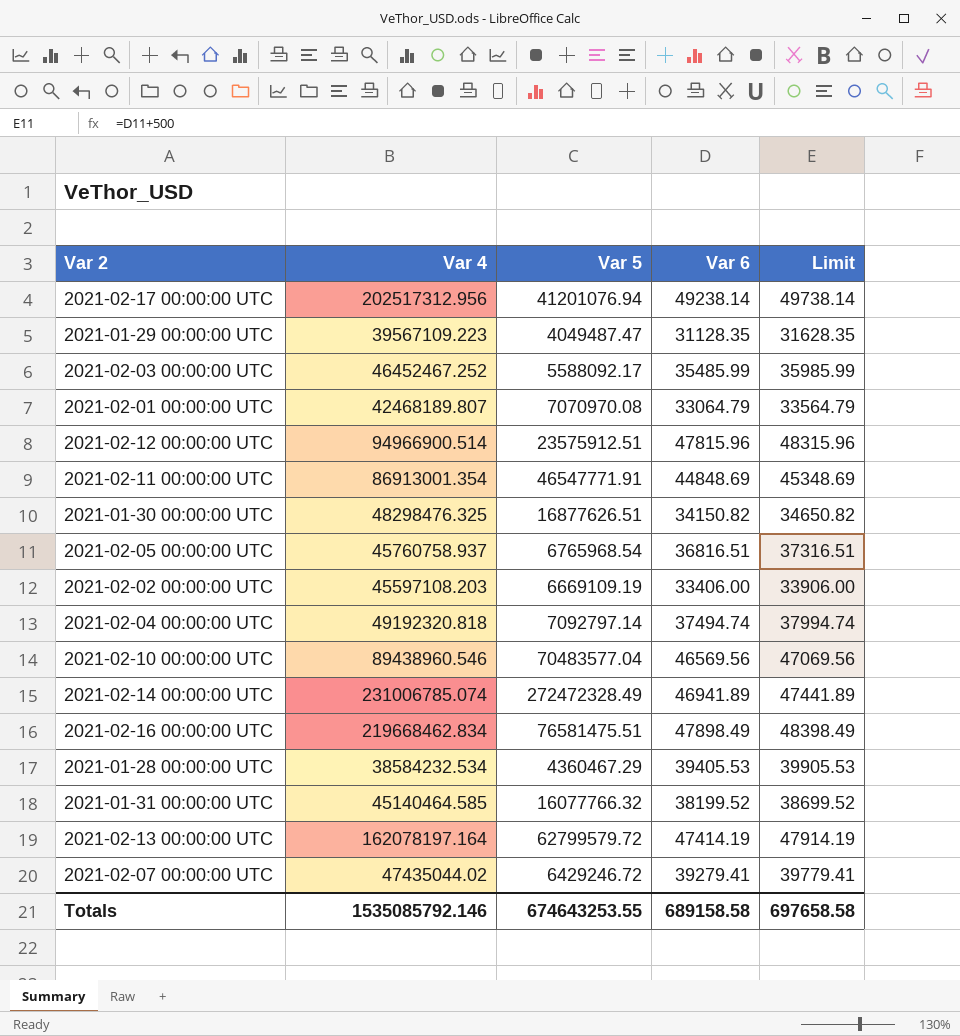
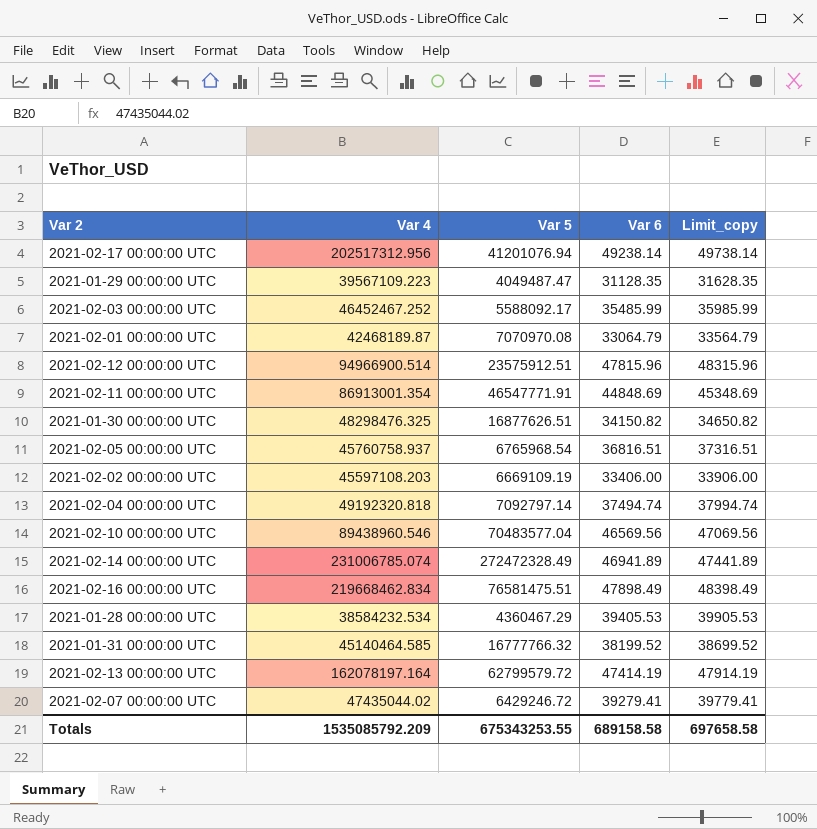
column name: Limit -> Limit_copy
2021-02-01 00:00:00 UTC | Var 4: 42468189.807 -> 42468189.87
2021-01-31 00:00:00 UTC | Var 5: 16077766.32 -> 16777766.32
Totals | Var 4: 1535085792.146 -> 1535085792.209
Totals | Var 5: 674643253.55 -> 675343253.55

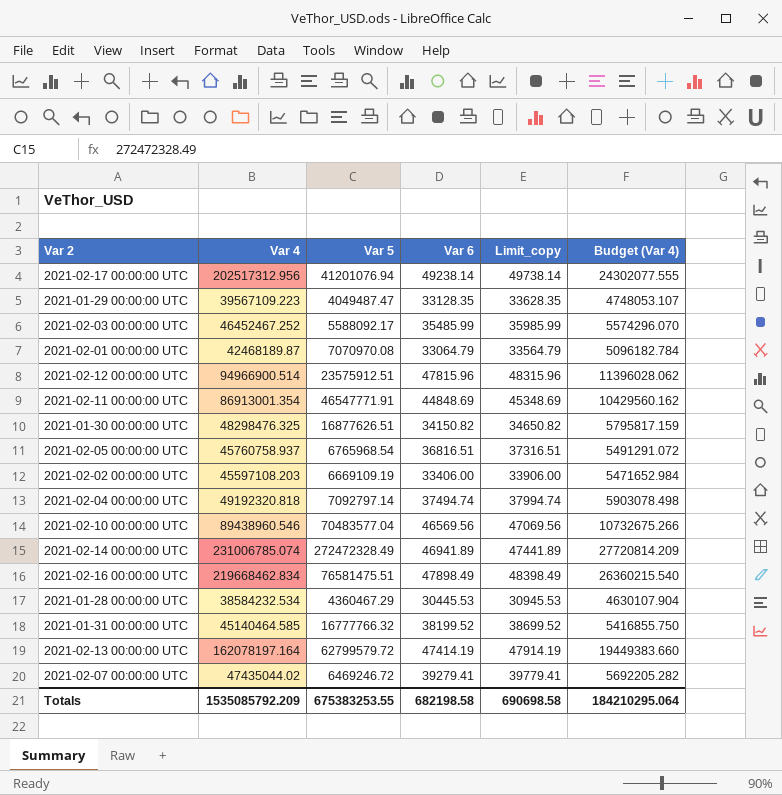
column Budget (Var 4) | formula: none -> [Var 4] * 0.12
2021-01-29 00:00:00 UTC | Var 6: 31128.35 -> 33128.35
2021-01-29 00:00:00 UTC | Limit_copy: 31628.35 -> 33628.35
2021-01-28 00:00:00 UTC | Var 6: 39405.53 -> 30445.53
2021-01-28 00:00:00 UTC | Limit_copy: 39905.53 -> 30945.53
2021-02-07 00:00:00 UTC | Var 5: 6429246.72 -> 6469246.72
Totals | Var 5: 675343253.55 -> 675383253.55
Totals | Var 6: 689158.58 -> 682198.58
Totals | Limit_copy: 697658.58 -> 690698.58

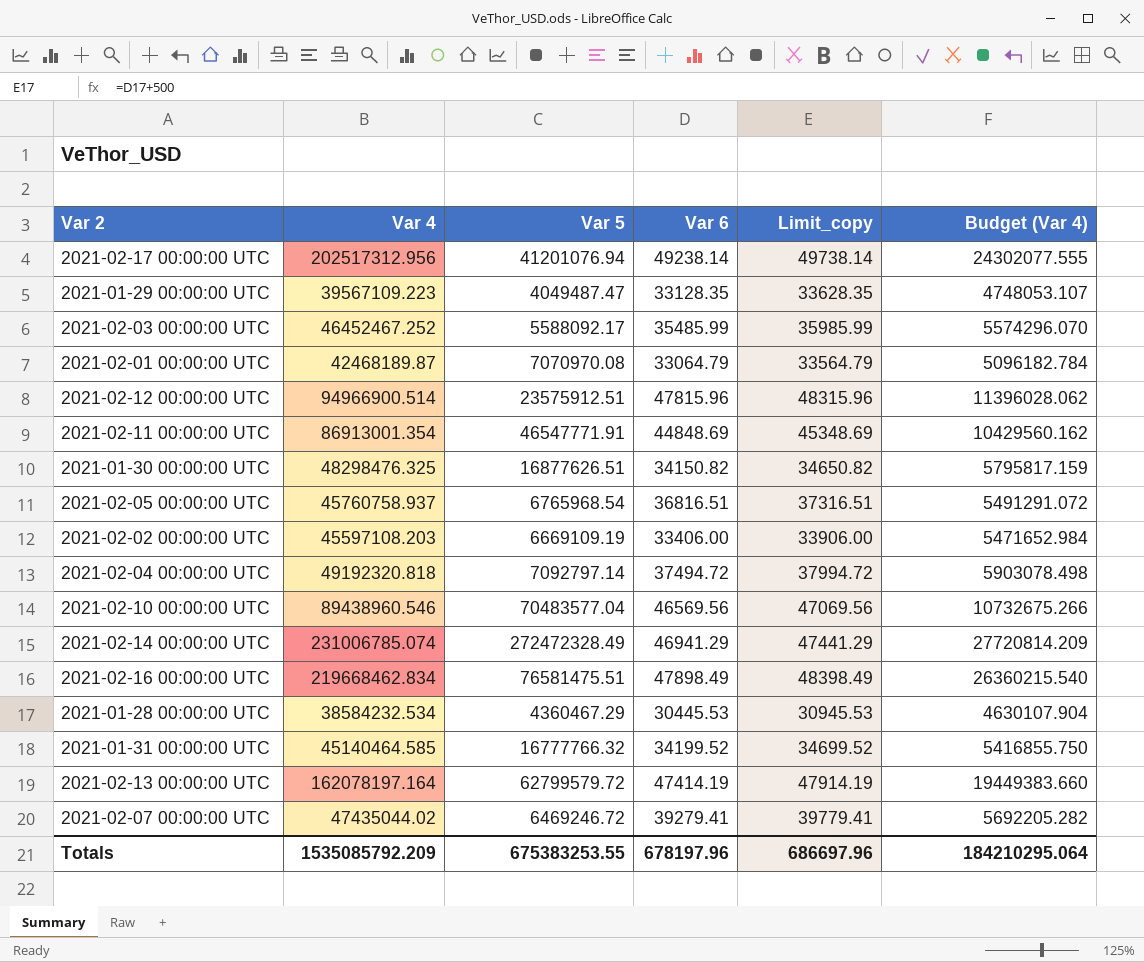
2021-02-04 00:00:00 UTC | Var 6: 37494.74 -> 37494.72
2021-02-04 00:00:00 UTC | Limit_copy: 37994.74 -> 37994.72
2021-02-14 00:00:00 UTC | Var 6: 46941.89 -> 46941.29
2021-02-14 00:00:00 UTC | Limit_copy: 47441.89 -> 47441.29
2021-01-31 00:00:00 UTC | Var 6: 38199.52 -> 34199.52
2021-01-31 00:00:00 UTC | Limit_copy: 38699.52 -> 34699.52
Totals | Var 6: 682198.58 -> 678197.96
Totals | Limit_copy: 690698.58 -> 686697.96

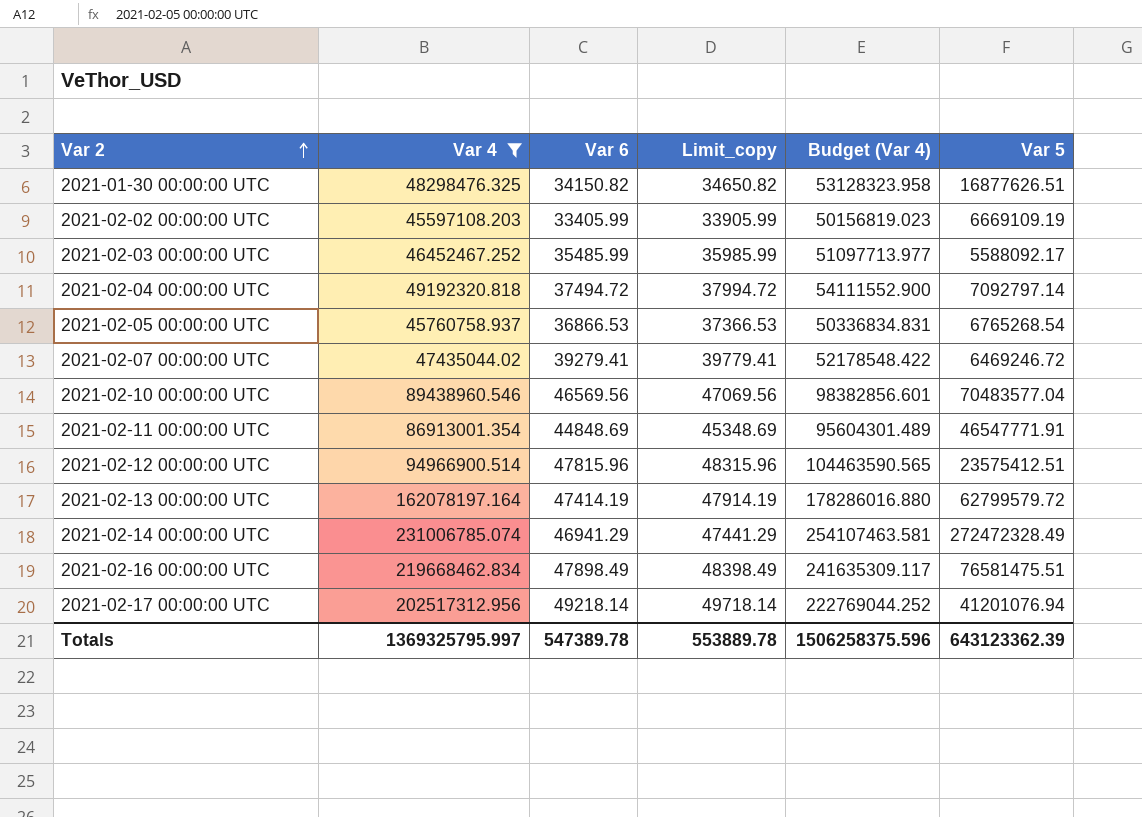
filter: none -> Var 4 >= 45597108.203
row order: none -> Var 2 ascending
column Budget (Var 4) | formula: [Var 4] * 0.12 -> [Var 4] * 1.1
column Var 5 | position: 3 -> 6
2021-02-02 00:00:00 UTC | Var 6: 33406.00 -> 33405.99
2021-02-02 00:00:00 UTC | Limit_copy: 33906.00 -> 33905.99
2021-02-05 00:00:00 UTC | Var 6: 36816.51 -> 36866.53
2021-02-05 00:00:00 UTC | Limit_copy: 37316.51 -> 37366.53
2021-02-05 00:00:00 UTC | Var 5: 6765968.54 -> 6765268.54
2021-02-12 00:00:00 UTC | Var 5: 23575912.51 -> 23575412.51
2021-02-17 00:00:00 UTC | Var 6: 49238.14 -> 49218.14
2021-02-17 00:00:00 UTC | Limit_copy: 49738.14 -> 49718.14
Totals | Var 4: 1535085792.209 -> 1369325795.997
Totals | Var 6: 678197.96 -> 547389.78
Totals | Limit_copy: 686697.96 -> 553889.78
Totals | Budget (Var 4): 184210295.064 -> 1506258375.596
Totals | Var 5: 675383253.55 -> 643123362.39

